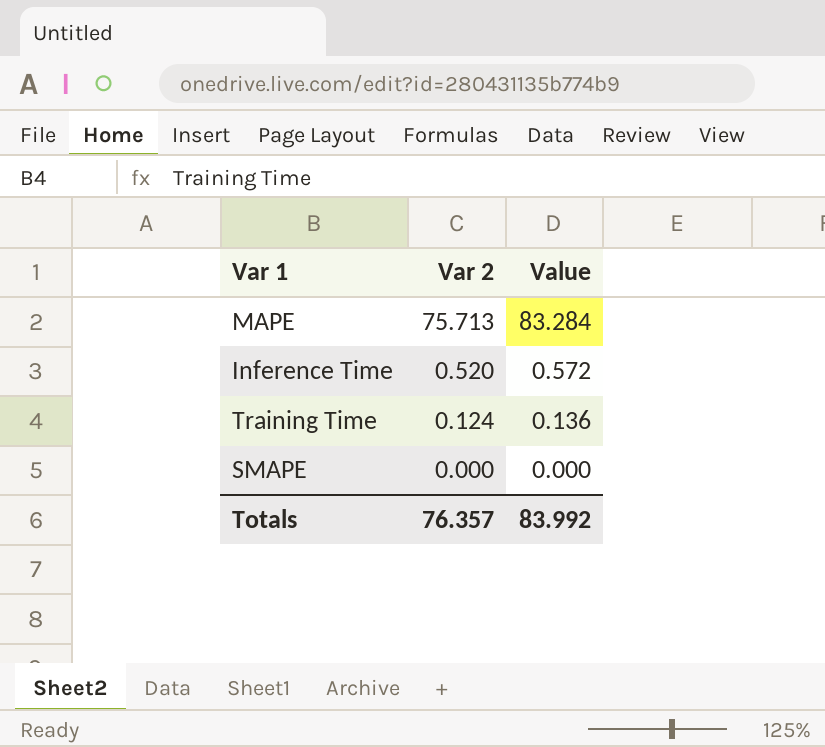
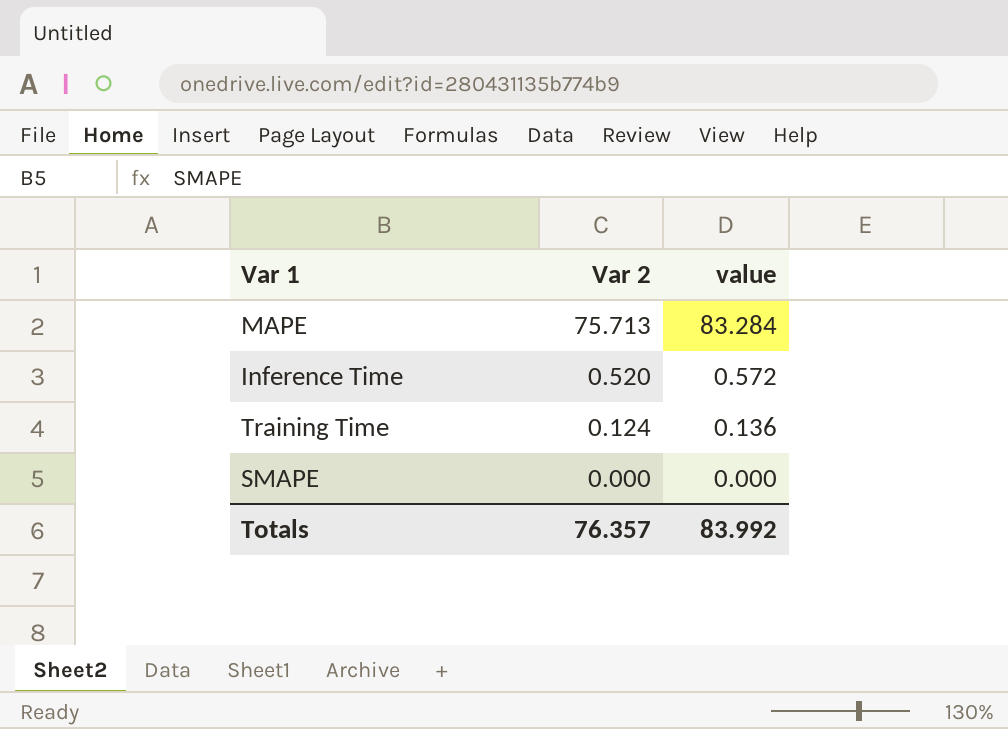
column name: Value -> value

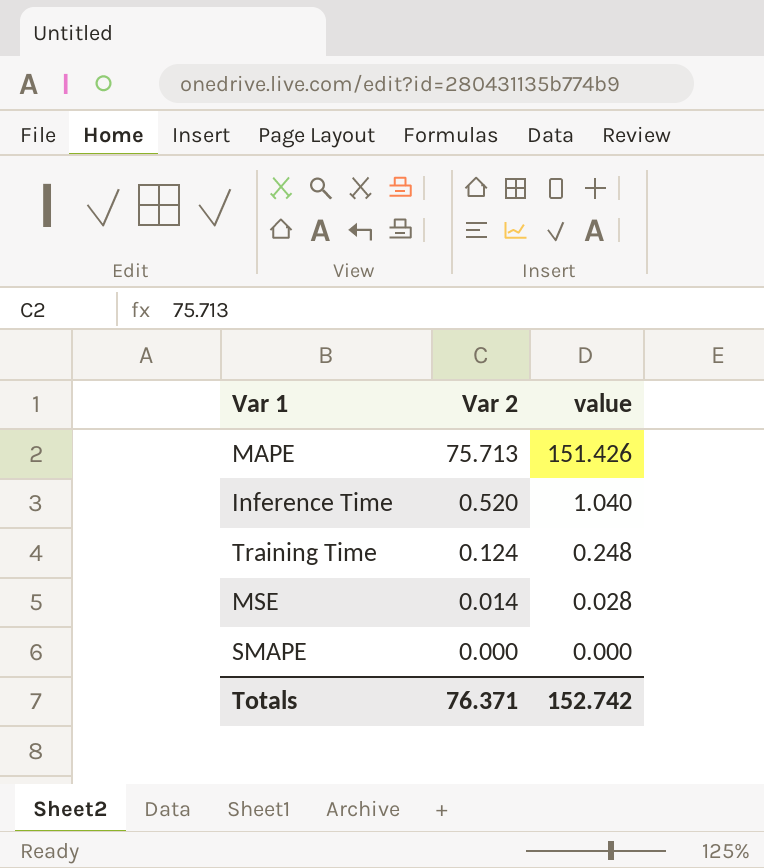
column value | formula: [Var 2] * 1.1 -> [Var 2] * 2
row MSE: none -> 0.014 | 0.028
Totals | Var 2: 76.357 -> 76.371
Totals | value: 83.992 -> 152.742

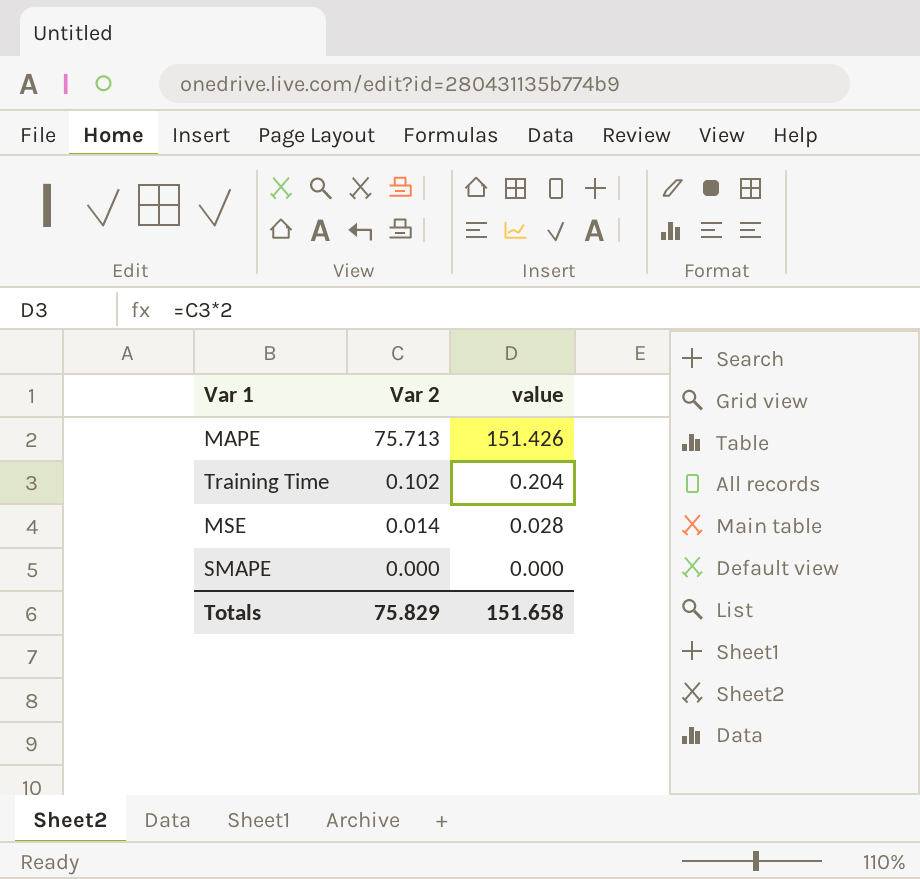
row Inference Time: 0.520 | 1.040 -> none
Training Time | Var 2: 0.124 -> 0.102
Training Time | value: 0.248 -> 0.204
Totals | Var 2: 76.371 -> 75.829
Totals | value: 152.742 -> 151.658

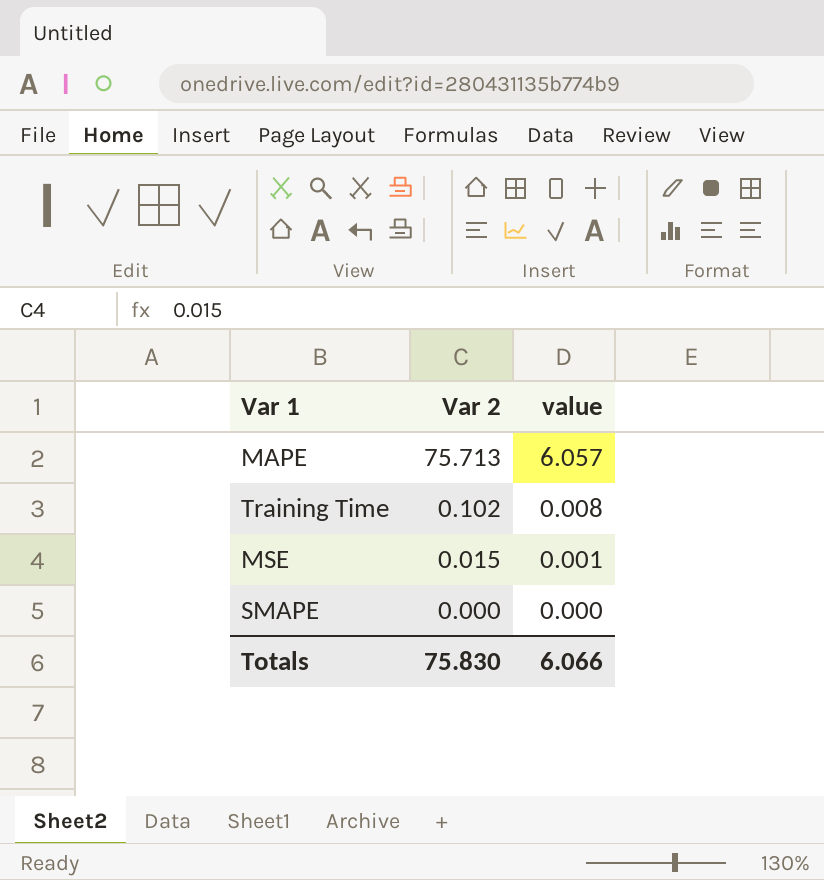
column value | formula: [Var 2] * 2 -> [Var 2] * 0.08
MSE | Var 2: 0.014 -> 0.015
Totals | Var 2: 75.829 -> 75.830
Totals | value: 151.658 -> 6.066

